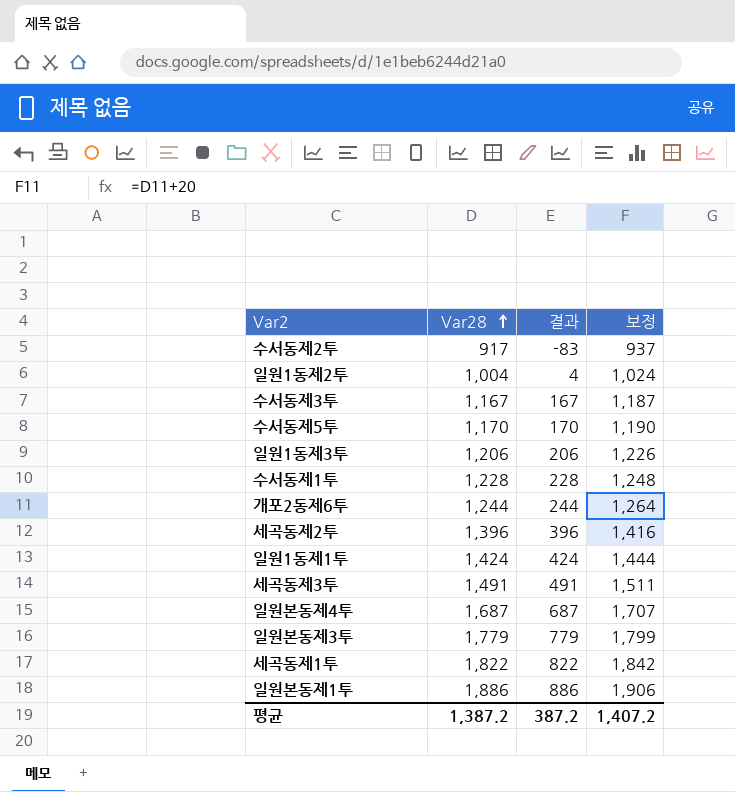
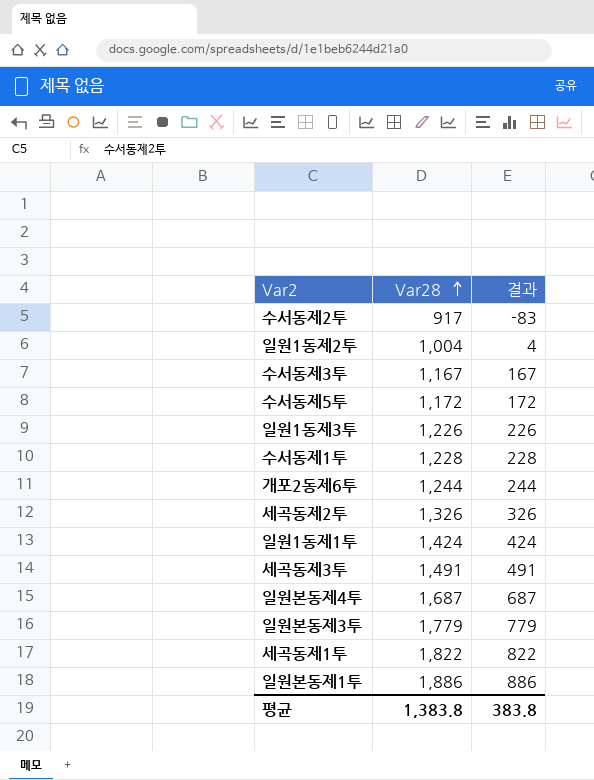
column 보정 | formula: [Var28] + 20 -> none
수서동제5투 | Var28: 1,170 -> 1,172
수서동제5투 | 결과: 170 -> 172
일원1동제3투 | Var28: 1,206 -> 1,226
일원1동제3투 | 결과: 206 -> 226
세곡동제2투 | Var28: 1,396 -> 1,326
세곡동제2투 | 결과: 396 -> 326
평균 | Var28: 1,387.2 -> 1,383.8
평균 | 결과: 387.2 -> 383.8

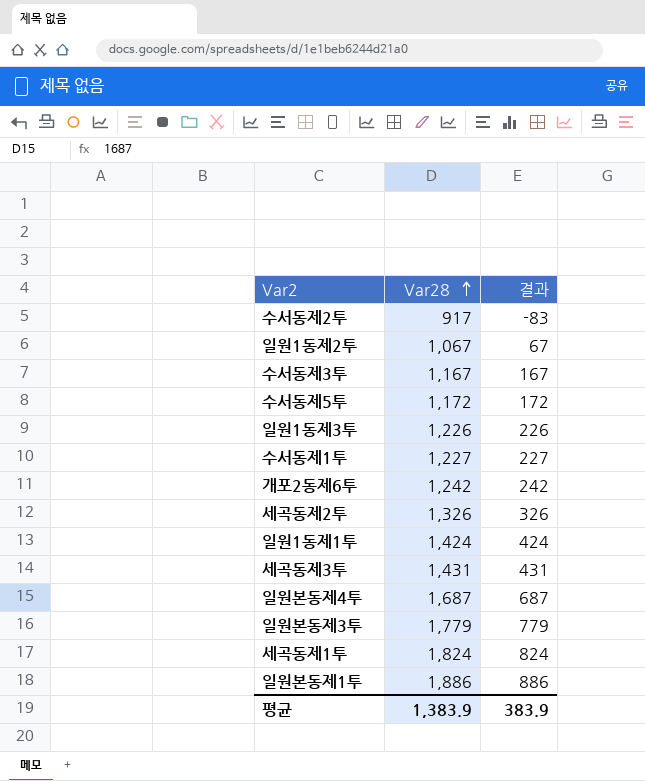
일원1동제2투 | Var28: 1,004 -> 1,067
일원1동제2투 | 결과: 4 -> 67
수서동제1투 | Var28: 1,228 -> 1,227
수서동제1투 | 결과: 228 -> 227
개포2동제6투 | Var28: 1,244 -> 1,242
개포2동제6투 | 결과: 244 -> 242
세곡동제3투 | Var28: 1,491 -> 1,431
세곡동제3투 | 결과: 491 -> 431
세곡동제1투 | Var28: 1,822 -> 1,824
세곡동제1투 | 결과: 822 -> 824
평균 | Var28: 1,383.8 -> 1,383.9
평균 | 결과: 383.8 -> 383.9

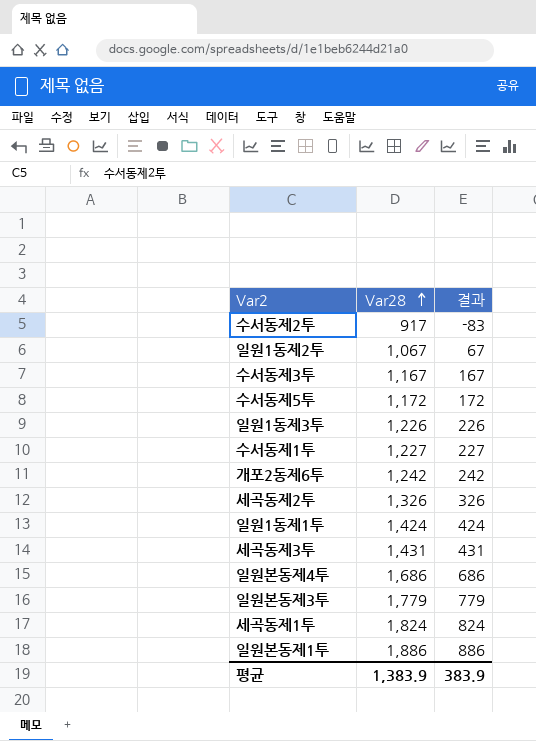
일원본동제4투 | Var28: 1,687 -> 1,686
일원본동제4투 | 결과: 687 -> 686

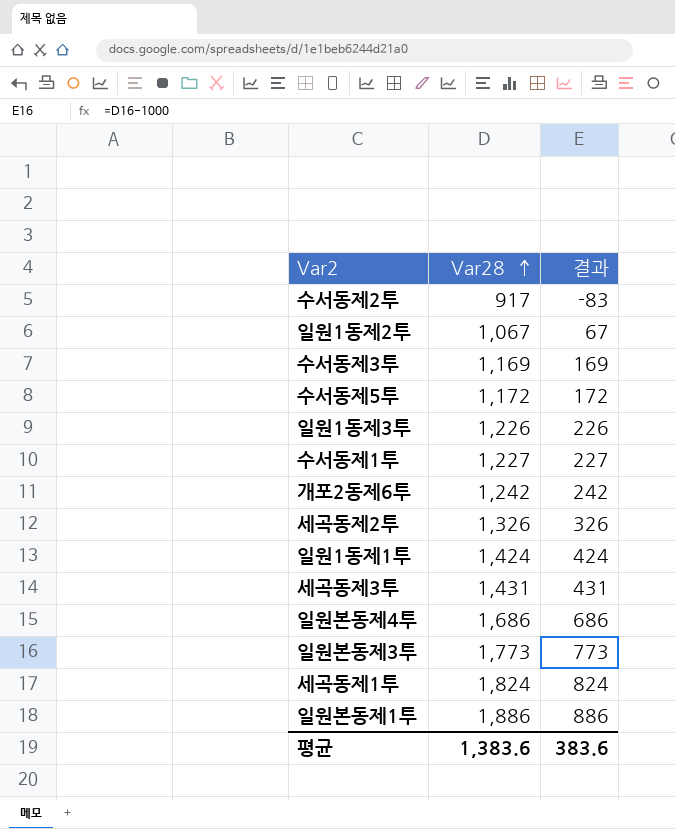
수서동제3투 | Var28: 1,167 -> 1,169
수서동제3투 | 결과: 167 -> 169
일원본동제3투 | Var28: 1,779 -> 1,773
일원본동제3투 | 결과: 779 -> 773
평균 | Var28: 1,383.9 -> 1,383.6
평균 | 결과: 383.9 -> 383.6

